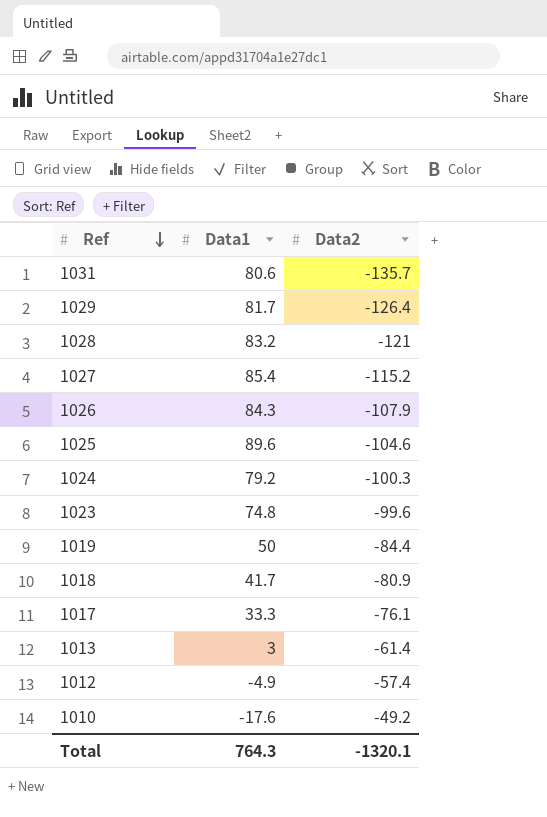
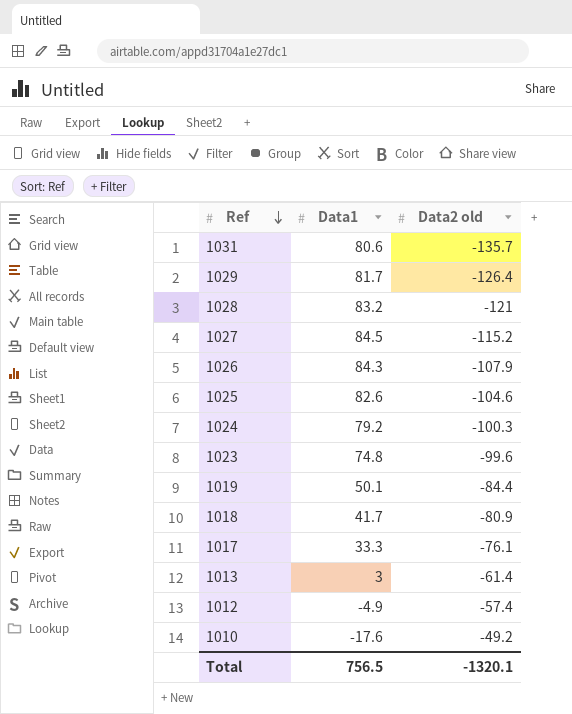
column name: Data2 -> Data2 old
1027 | Data1: 85.4 -> 84.5
1025 | Data1: 89.6 -> 82.6
1019 | Data1: 50 -> 50.1
Total | Data1: 764.3 -> 756.5

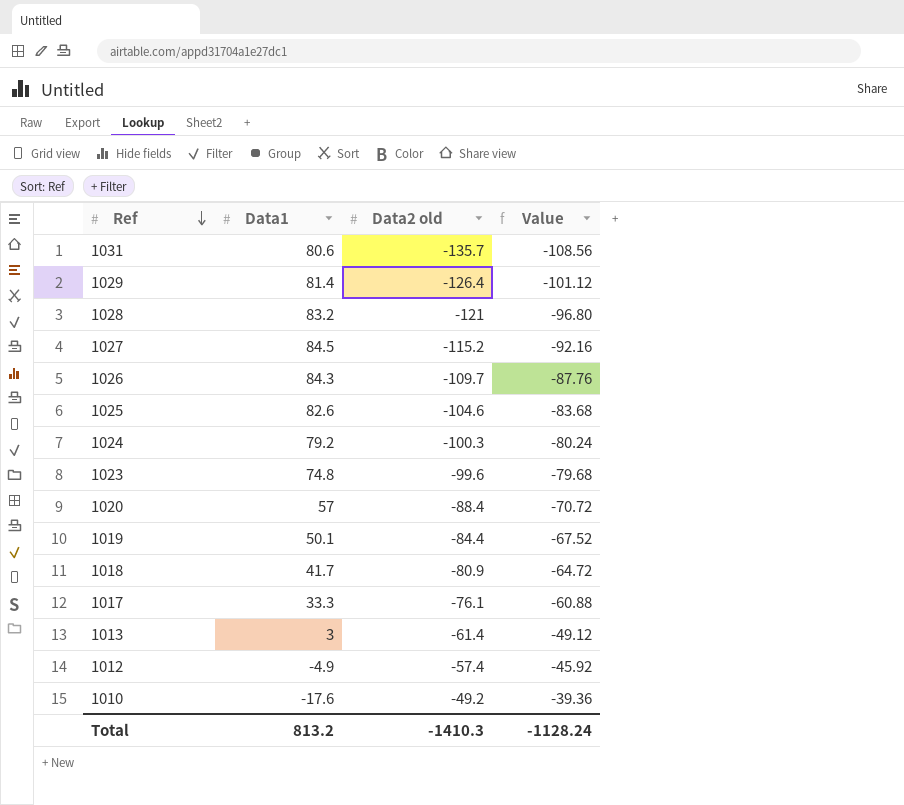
column Value | formula: none -> [Data2 old] * 0.8
1029 | Data1: 81.7 -> 81.4
1026 | Data2 old: -107.9 -> -109.7
row 1020: none -> 57 | -88.4 | -70.72
Total | Data1: 756.5 -> 813.2
Total | Data2 old: -1320.1 -> -1410.3

